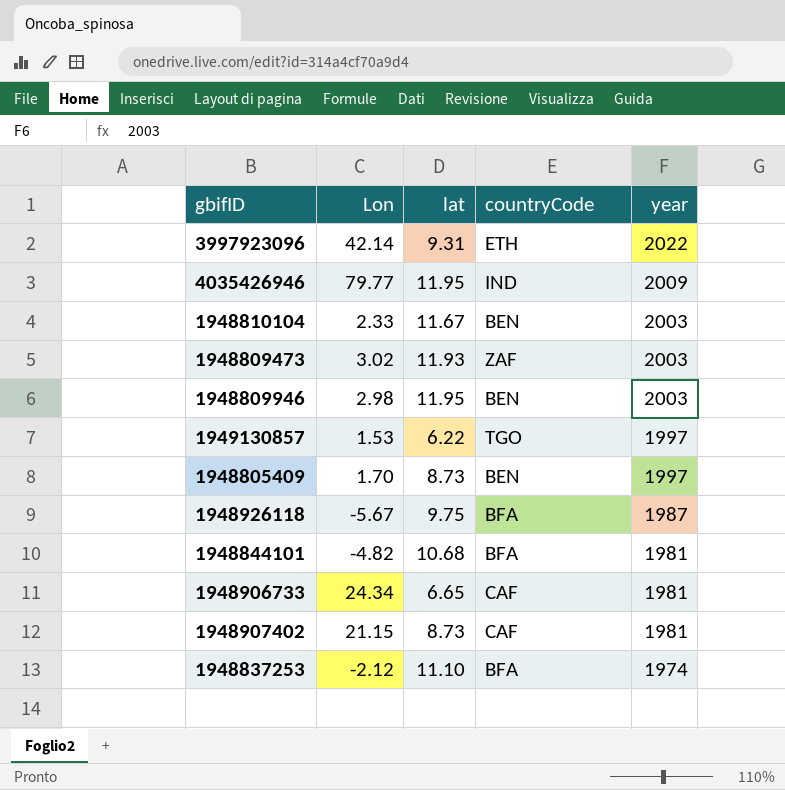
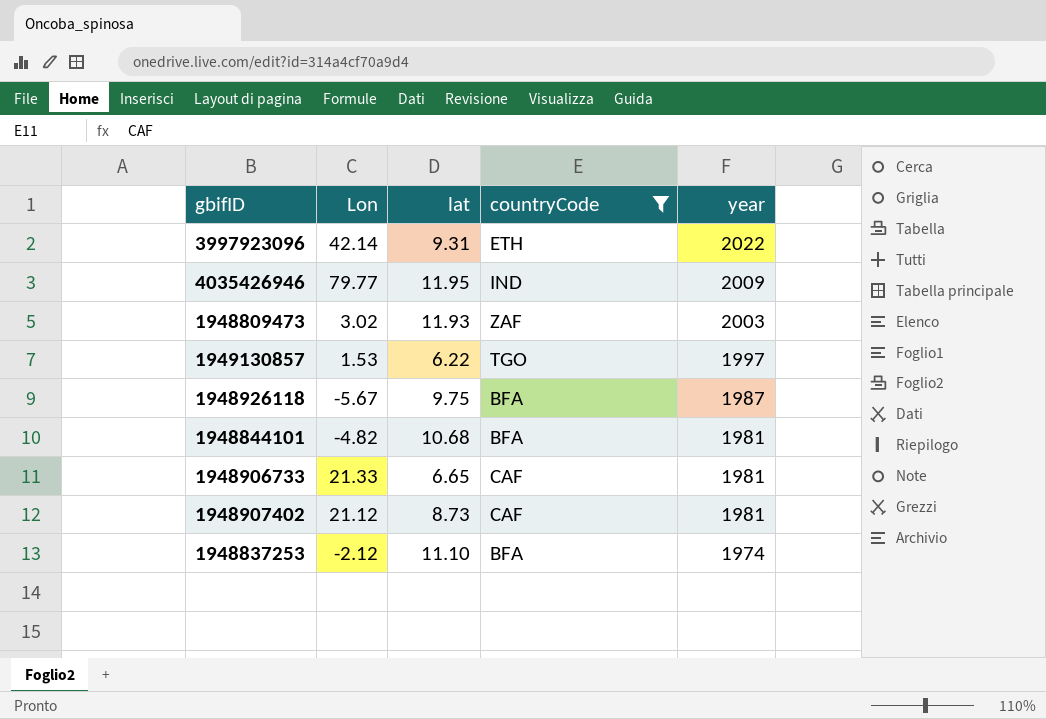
filter: none -> countryCode != BEN
1948906733 | Lon: 24.34 -> 21.33
1948907402 | Lon: 21.15 -> 21.12

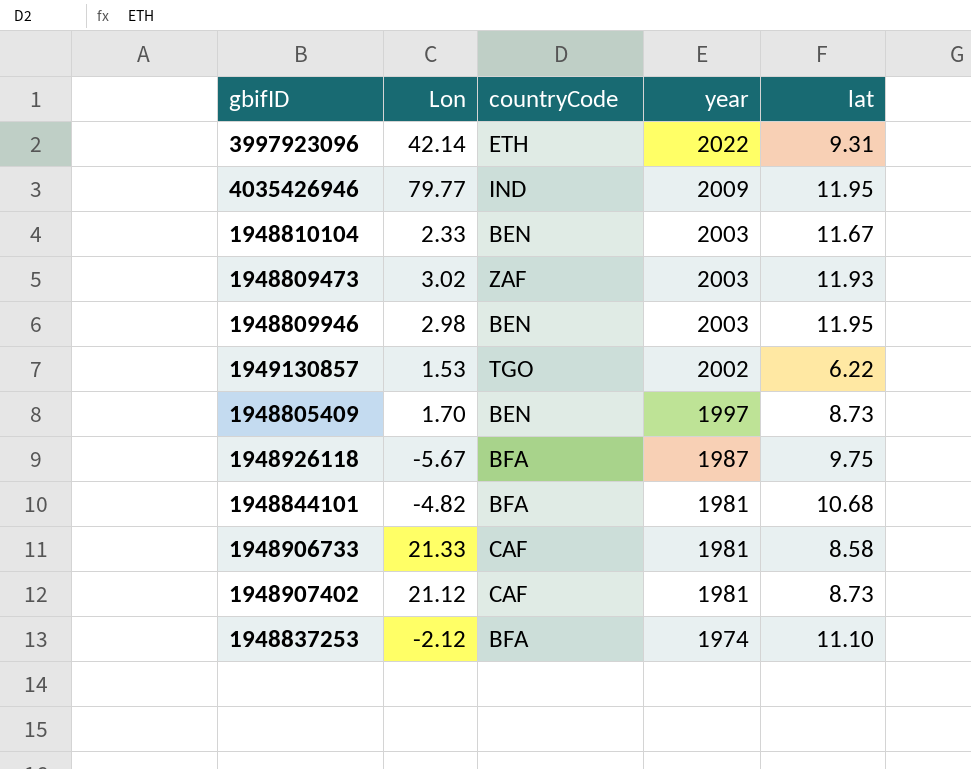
filter: countryCode != BEN -> none
column lat | position: 3 -> 5
1949130857 | year: 1997 -> 2002
1948906733 | lat: 6.65 -> 8.58

